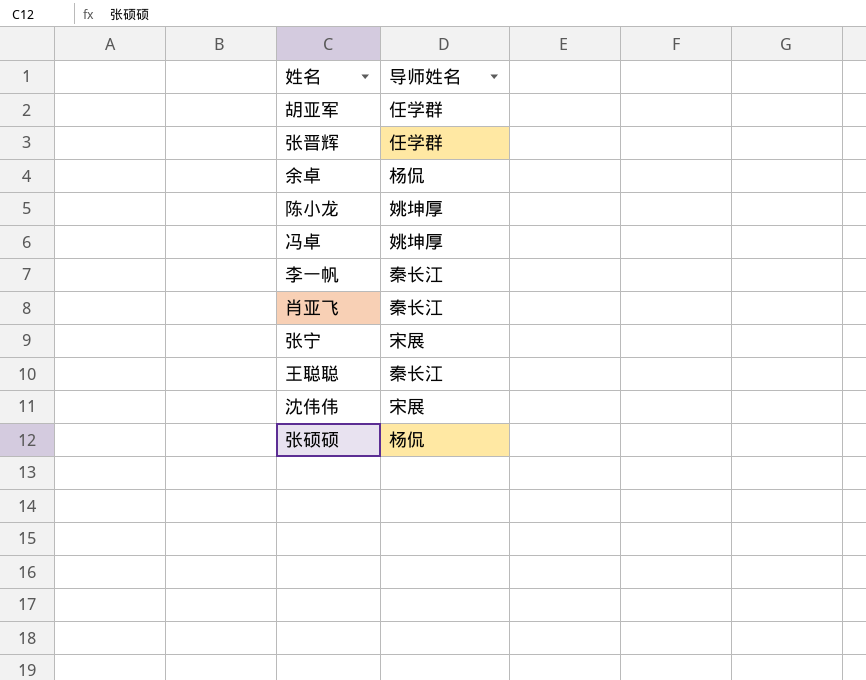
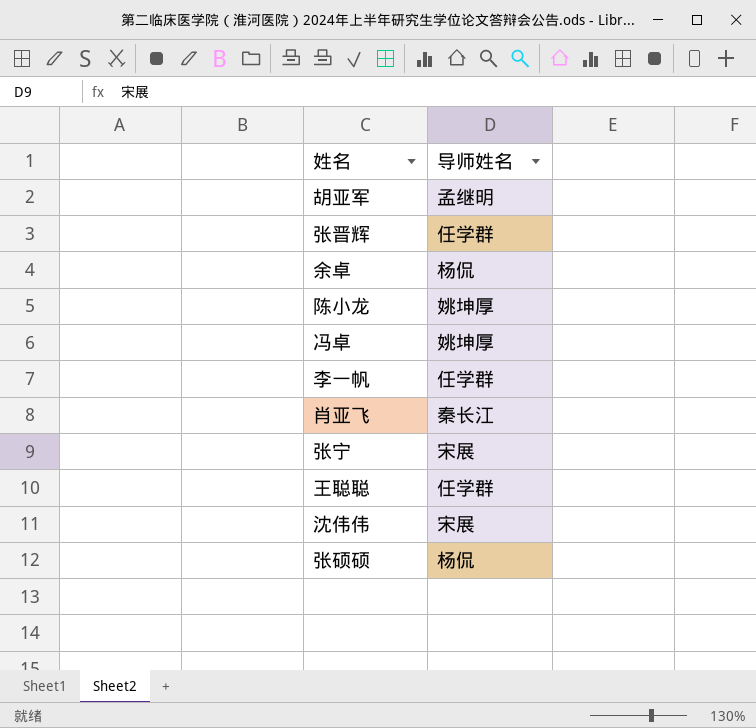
胡亚军 | 导师姓名: 任学群 -> 孟继明
李一帆 | 导师姓名: 秦长江 -> 任学群
王聪聪 | 导师姓名: 秦长江 -> 任学群

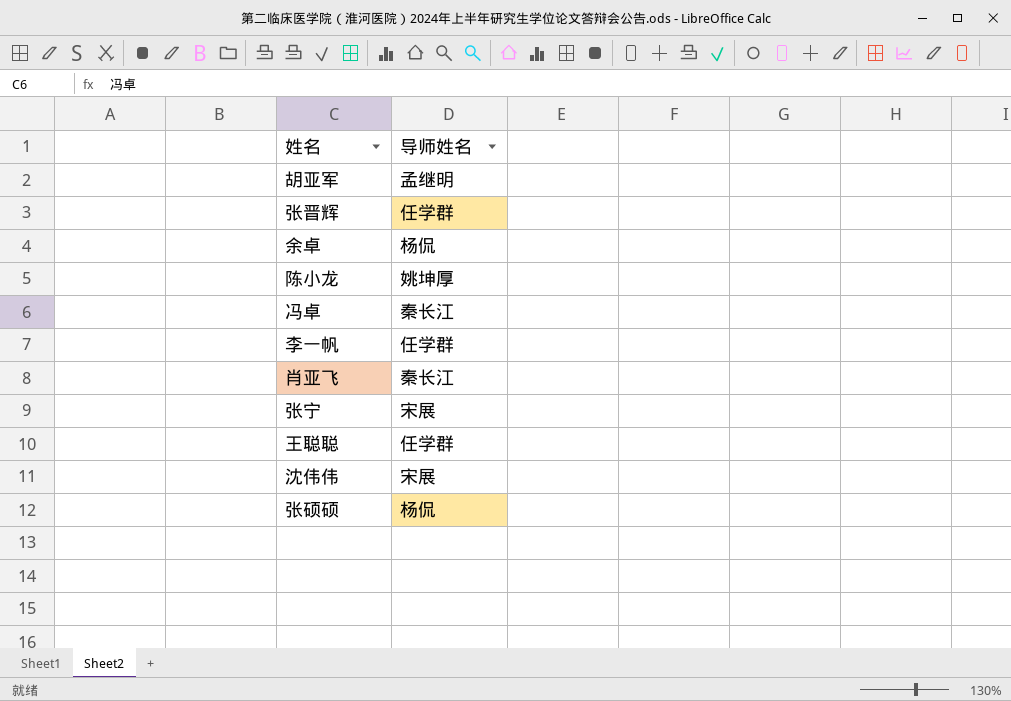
冯卓 | 导师姓名: 姚坤厚 -> 秦长江

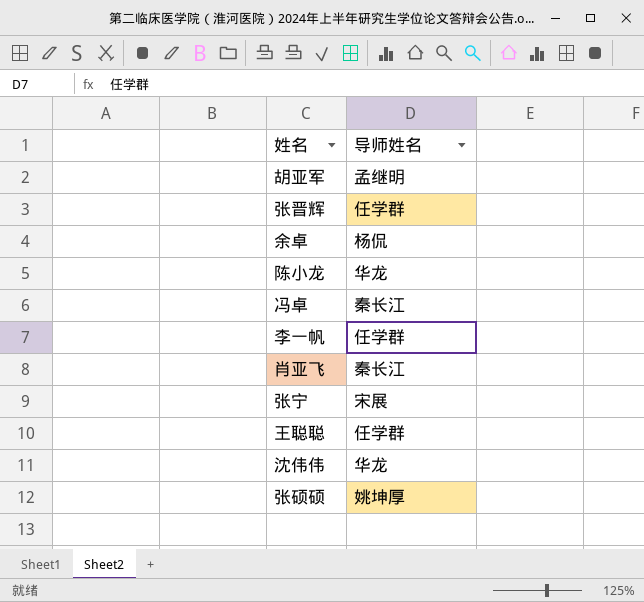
陈小龙 | 导师姓名: 姚坤厚 -> 华龙
沈伟伟 | 导师姓名: 宋展 -> 华龙
张硕硕 | 导师姓名: 杨侃 -> 姚坤厚

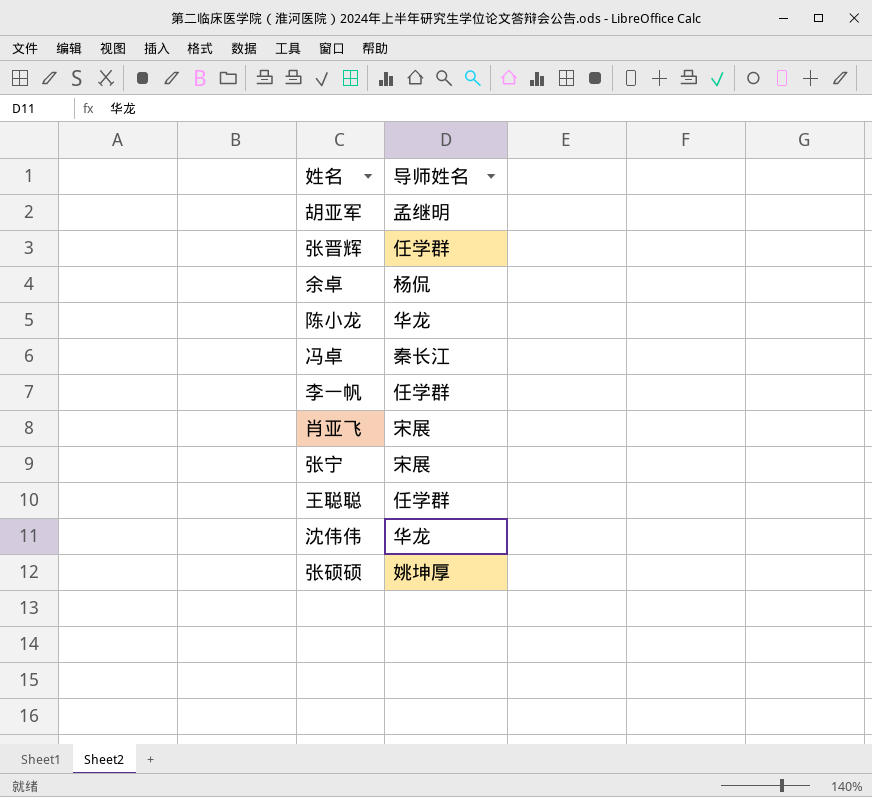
肖亚飞 | 导师姓名: 秦长江 -> 宋展

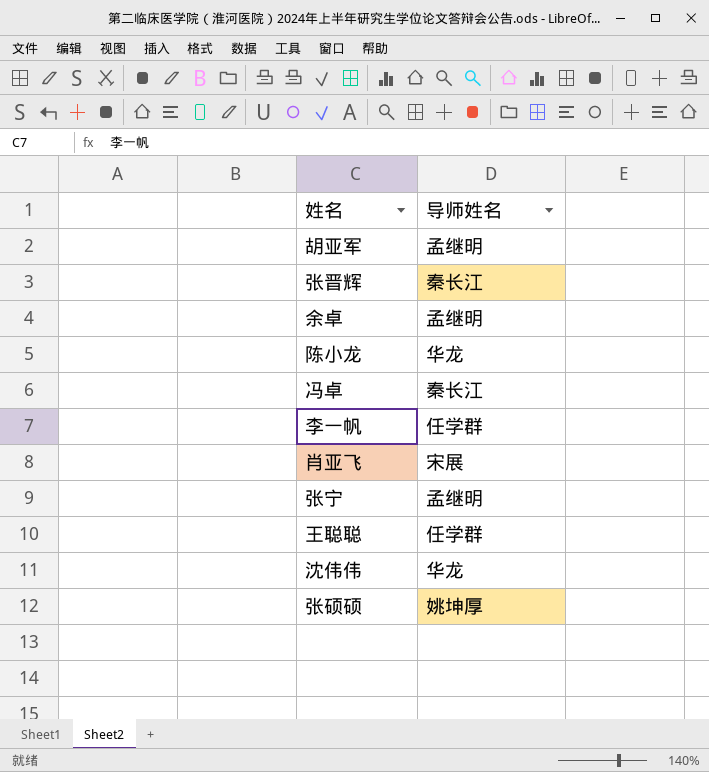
张晋辉 | 导师姓名: 任学群 -> 秦长江
余卓 | 导师姓名: 杨侃 -> 孟继明
张宁 | 导师姓名: 宋展 -> 孟继明

